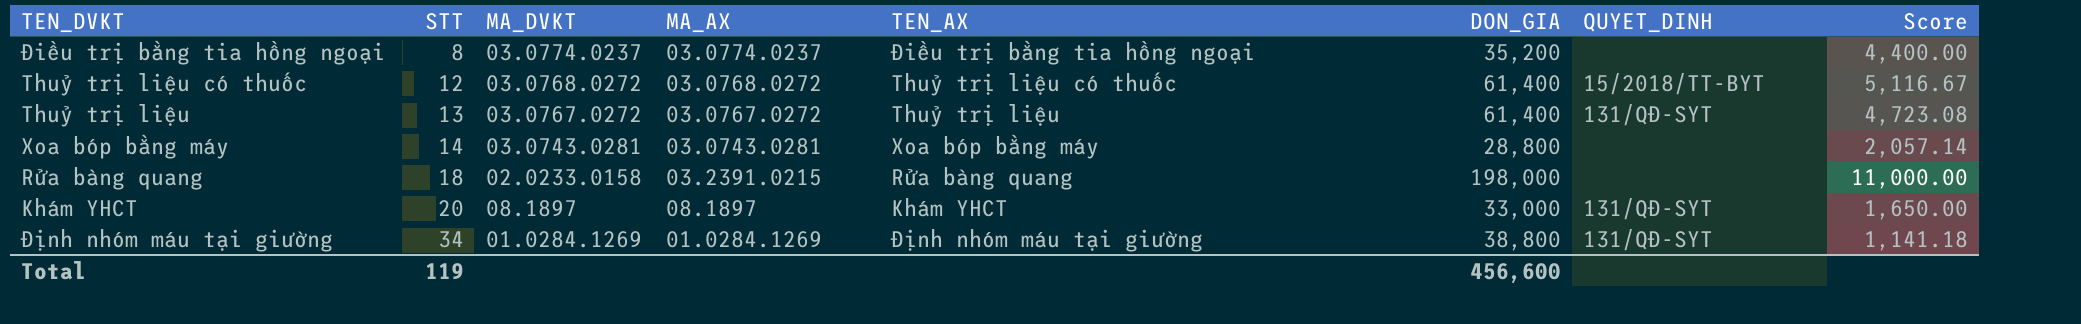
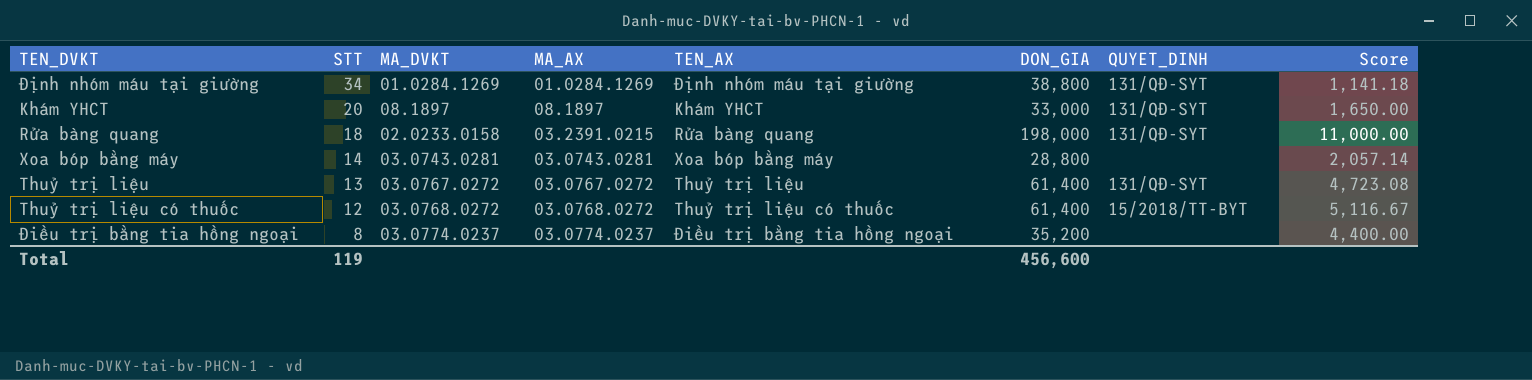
row order: STT ascending -> STT descending
Rửa bàng quang | QUYET_DINH: none -> 131/QĐ-SYT

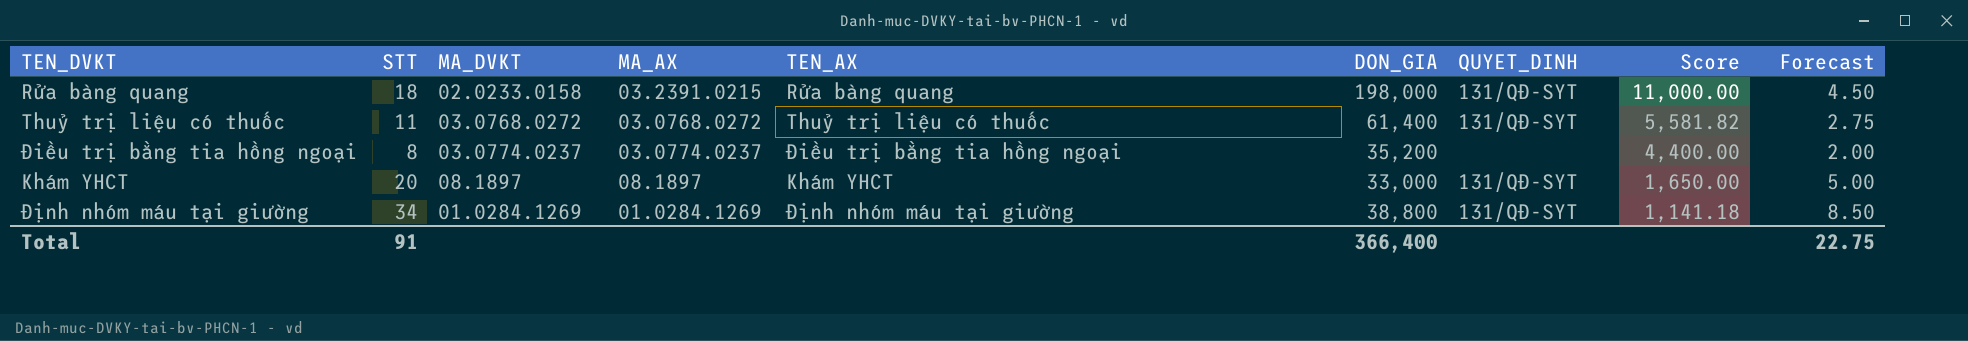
row order: STT descending -> Score descending
column Forecast | formula: none -> [STT] * 0.25
row Xoa bóp bằng máy: 14 | 03.0743.0281 | 03.0743.0281 | Xoa bóp bằng máy | 28,800 | none | 2,057.14 -> none
row Thuỷ trị liệu: 13 | 03.0767.0272 | 03.0767.0272 | Thuỷ trị liệu | 61,400 | 131/QĐ-SYT | 4,723.08 -> none
Thuỷ trị liệu có thuốc | STT: 12 -> 11
Thuỷ trị liệu có thuốc | QUYET_DINH: 15/2018/TT-BYT -> 131/QĐ-SYT
Thuỷ trị liệu có thuốc | Score: 5,116.67 -> 5,581.82
Total | STT: 119 -> 91
Total | DON_GIA: 456,600 -> 366,400

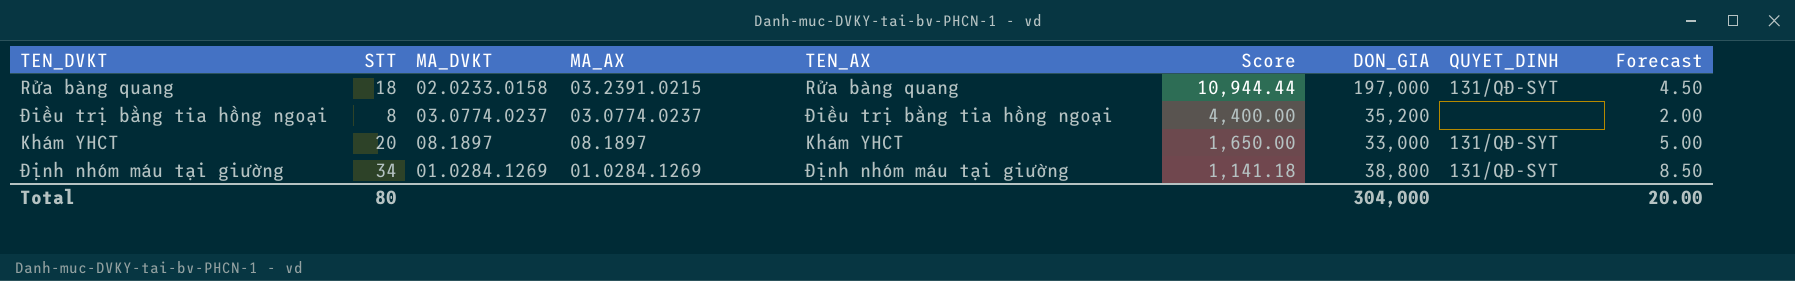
column Score | position: 8 -> 6
row Thuỷ trị liệu có thuốc: 11 | 03.0768.0272 | 03.0768.0272 | Thuỷ trị liệu có thuốc | 61,400 | 131/QĐ-SYT | 5,581.82 | 2.75 -> none
Rửa bàng quang | Score: 11,000.00 -> 10,944.44
Rửa bàng quang | DON_GIA: 198,000 -> 197,000
Total | STT: 91 -> 80
Total | DON_GIA: 366,400 -> 304,000
Total | Forecast: 22.75 -> 20.00

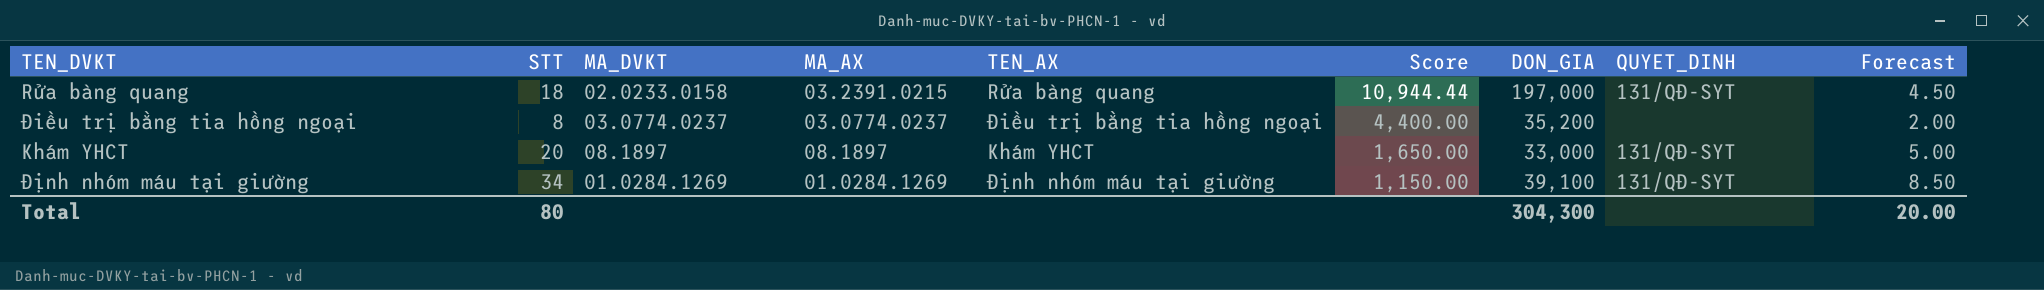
Định nhóm máu tại giường | Score: 1,141.18 -> 1,150.00
Định nhóm máu tại giường | DON_GIA: 38,800 -> 39,100
Total | DON_GIA: 304,000 -> 304,300

